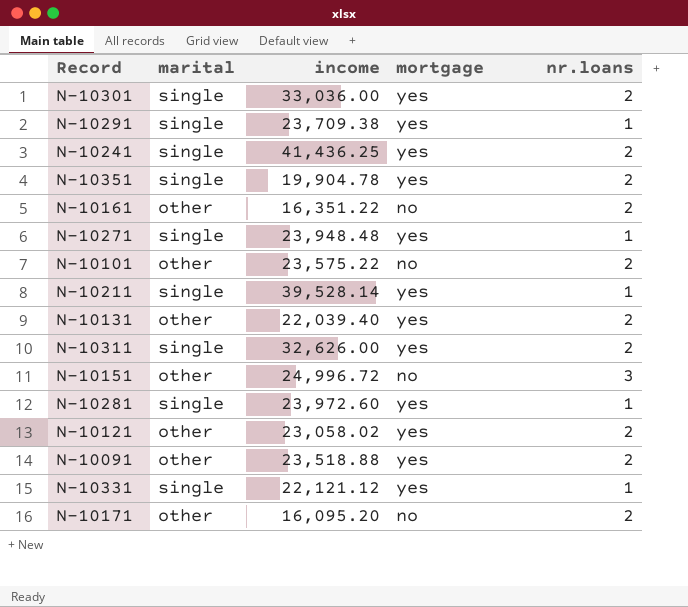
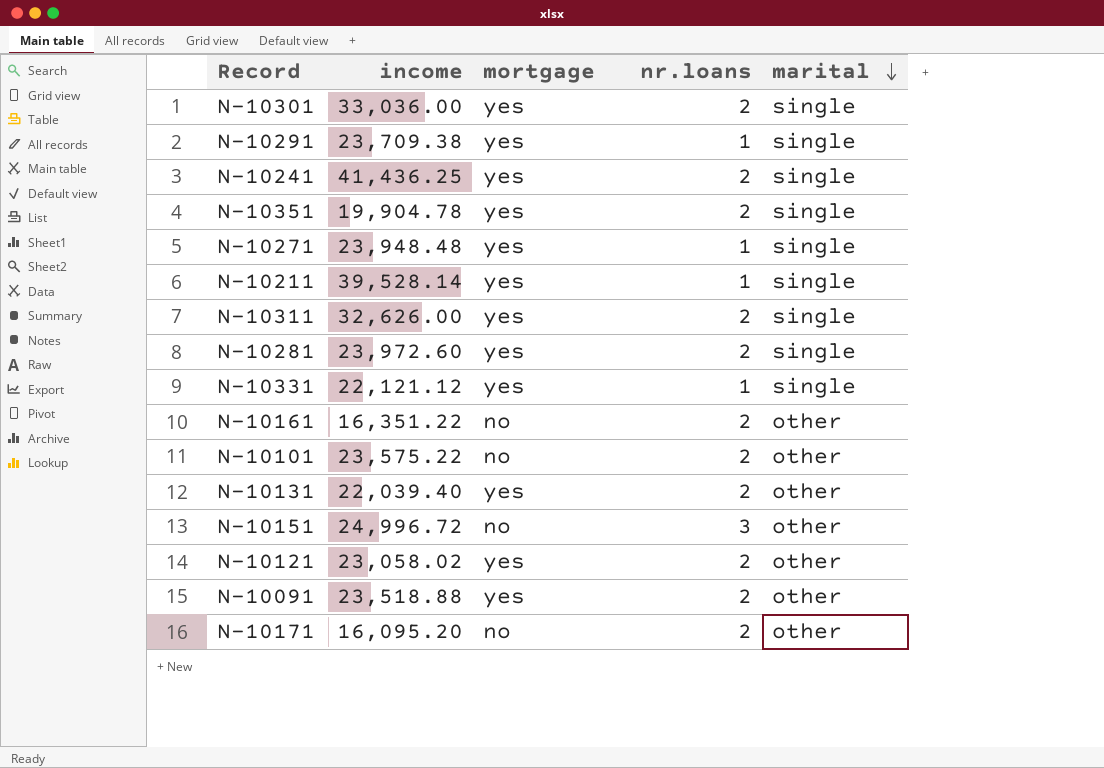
row order: none -> marital descending
column marital | position: 2 -> 5
N-10281 | nr.loans: 1 -> 2

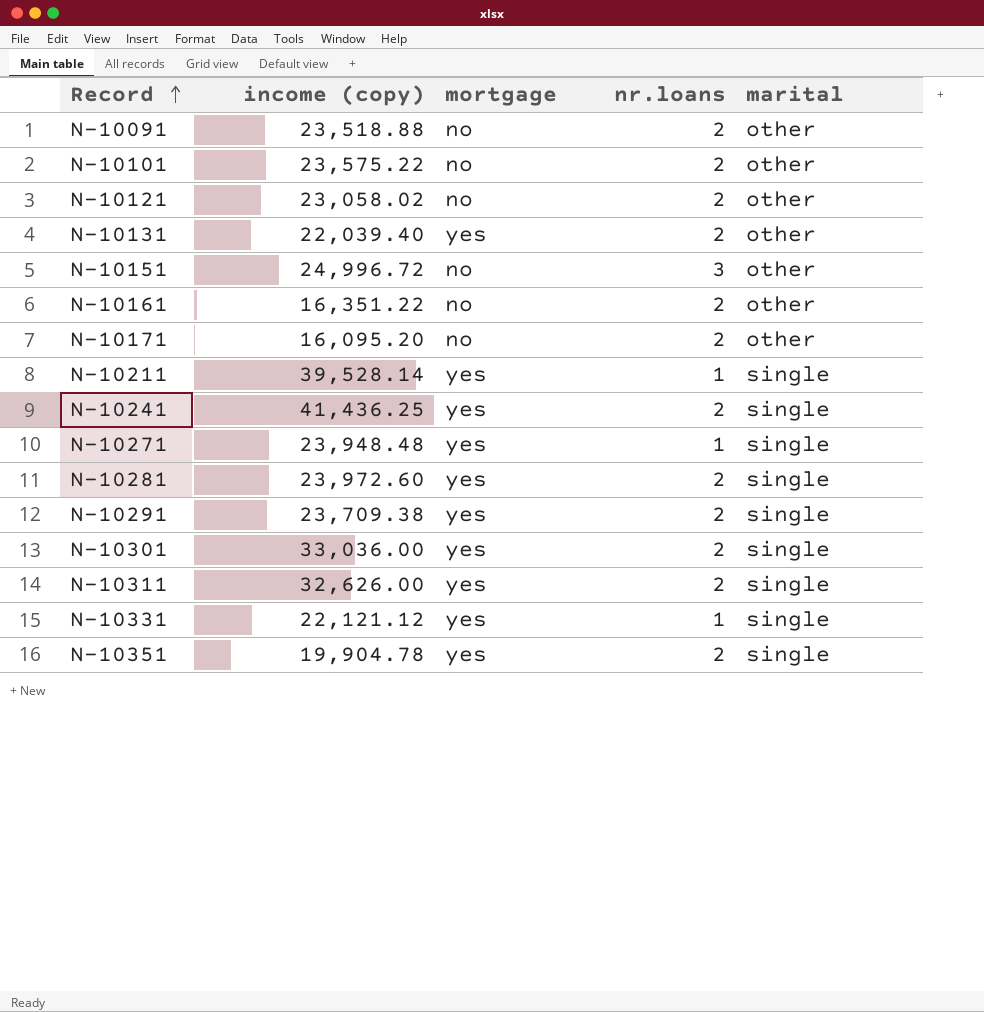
row order: marital descending -> Record ascending
column name: income -> income (copy)
N-10091 | mortgage: yes -> no
N-10121 | mortgage: yes -> no
N-10291 | nr.loans: 1 -> 2

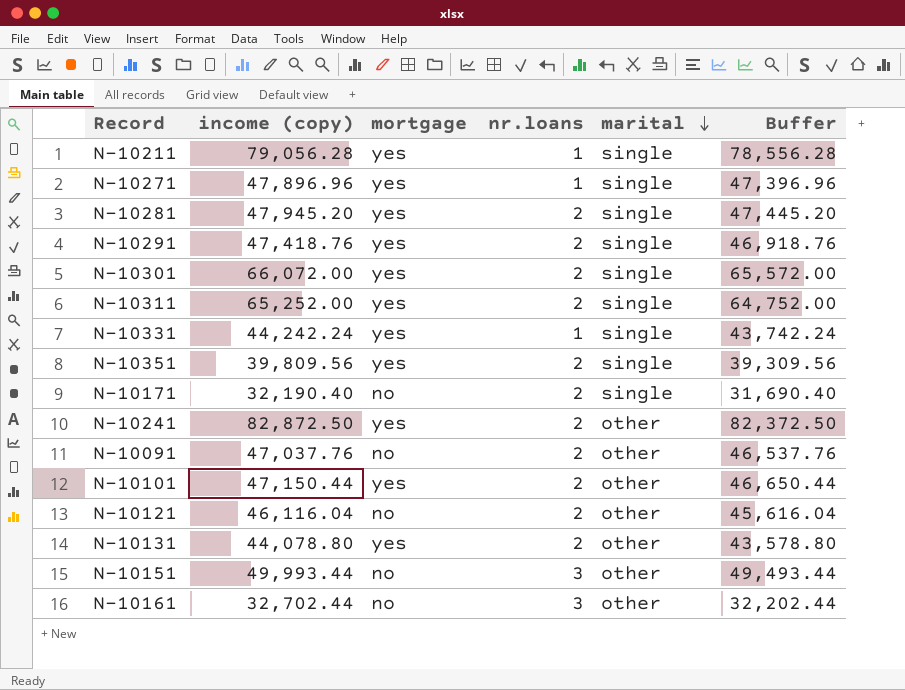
row order: Record ascending -> marital descending
column Buffer | formula: none -> [income (copy)] - 500
N-10211 | income (copy): 39,528.14 -> 79,056.28
N-10271 | income (copy): 23,948.48 -> 47,896.96
N-10281 | income (copy): 23,972.60 -> 47,945.20
N-10291 | income (copy): 23,709.38 -> 47,418.76
N-10301 | income (copy): 33,036.00 -> 66,072.00
N-10311 | income (copy): 32,626.00 -> 65,252.00
N-10331 | income (copy): 22,121.12 -> 44,242.24
N-10351 | income (copy): 19,904.78 -> 39,809.56
N-10171 | income (copy): 16,095.20 -> 32,190.40
N-10171 | marital: other -> single
N-10241 | income (copy): 41,436.25 -> 82,872.50
N-10241 | marital: single -> other
N-10091 | income (copy): 23,518.88 -> 47,037.76
N-10101 | income (copy): 23,575.22 -> 47,150.44
N-10101 | mortgage: no -> yes
N-10121 | income (copy): 23,058.02 -> 46,116.04
N-10131 | income (copy): 22,039.40 -> 44,078.80
N-10151 | income (copy): 24,996.72 -> 49,993.44
N-10161 | income (copy): 16,351.22 -> 32,702.44
N-10161 | nr.loans: 2 -> 3

